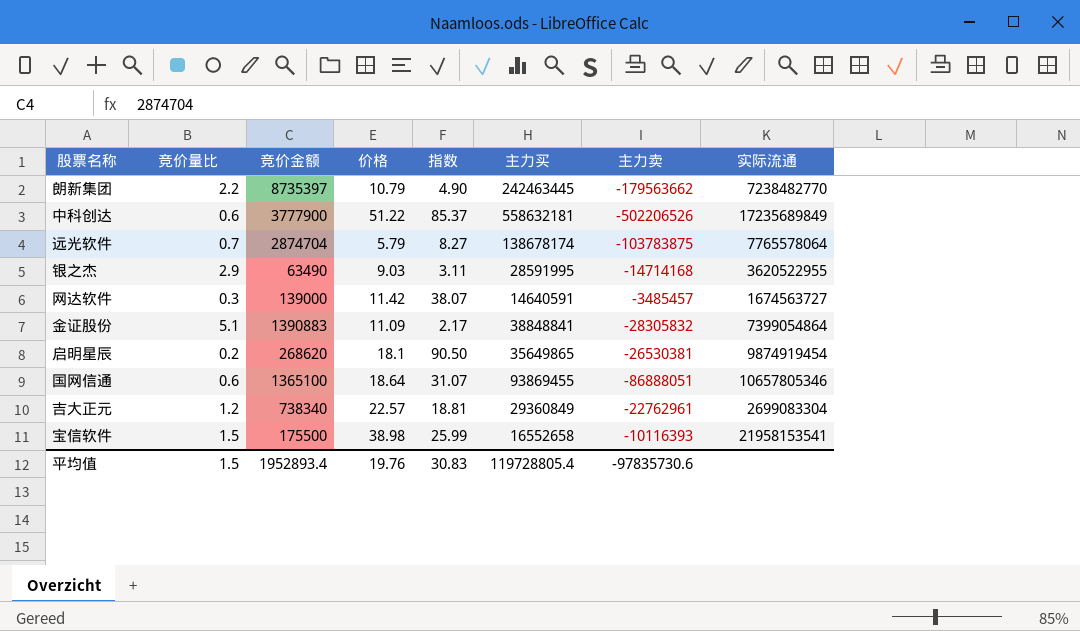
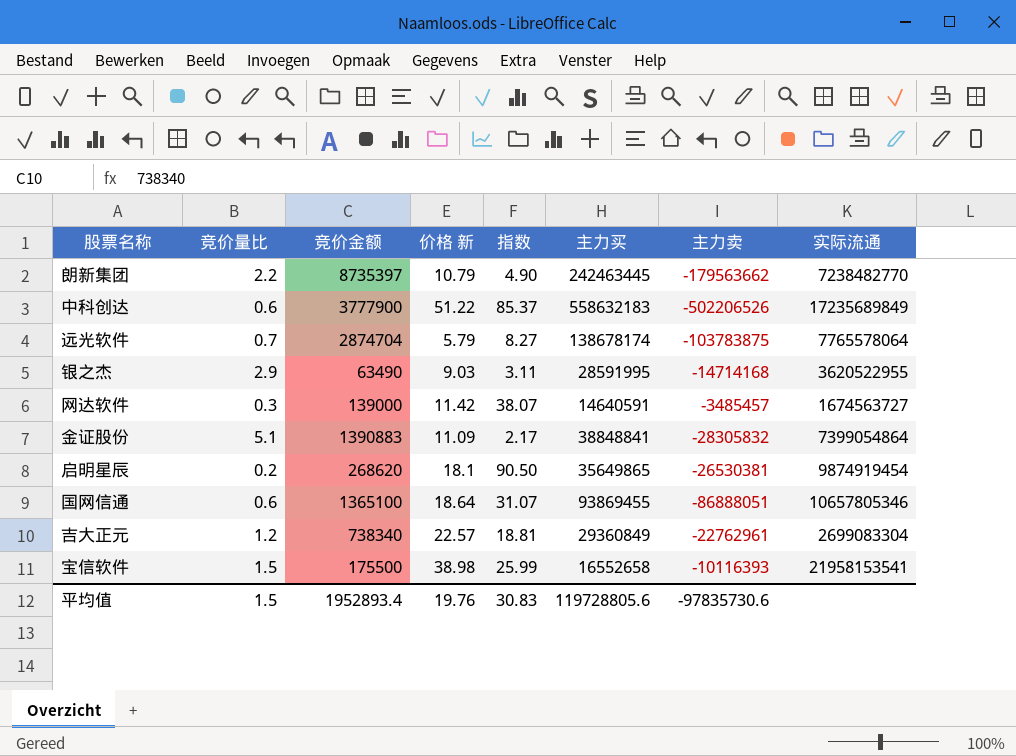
column name: 价格 -> 价格 新
中科创达 | 主力买: 558632181 -> 558632183
平均值 | 主力买: 119728805.4 -> 119728805.6

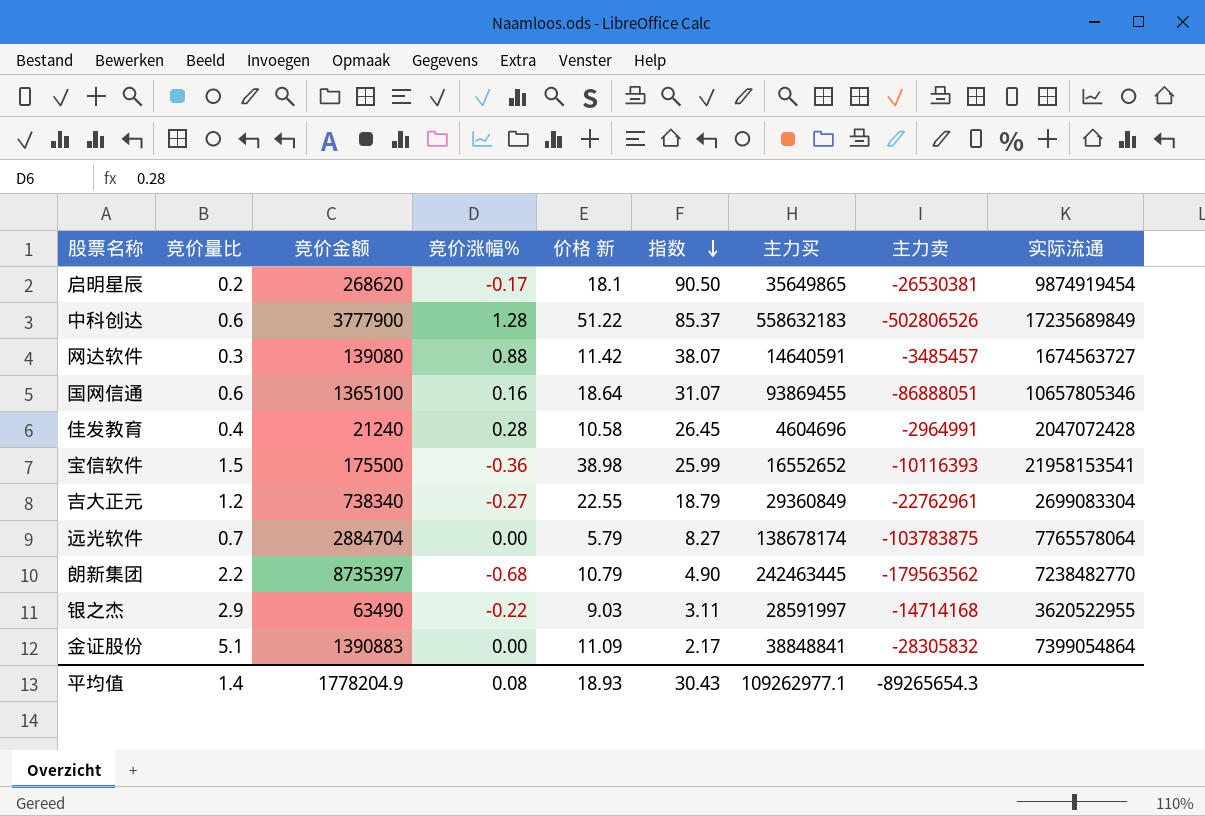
row order: none -> 指数 descending
column 竞价涨幅% | position: none -> 4
中科创达 | 主力卖: -502206526 -> -502806526
网达软件 | 竞价金额: 139000 -> 139080
row 佳发教育: none -> 0.4 | 21240 | 0.28 | 10.58 | 26.45 | 4604696 | -2964991 | 2047072428
宝信软件 | 主力买: 16552658 -> 16552652
吉大正元 | 价格 新: 22.57 -> 22.55
吉大正元 | 指数: 18.81 -> 18.79
远光软件 | 竞价金额: 2874704 -> 2884704
朗新集团 | 主力卖: -179563662 -> -179563562
银之杰 | 主力买: 28591995 -> 28591997
平均值 | 竞价量比: 1.5 -> 1.4
平均值 | 竞价金额: 1952893.4 -> 1778204.9
平均值 | 价格 新: 19.76 -> 18.93
平均值 | 指数: 30.83 -> 30.43
平均值 | 主力买: 119728805.6 -> 109262977.1
平均值 | 主力卖: -97835730.6 -> -89265654.3

